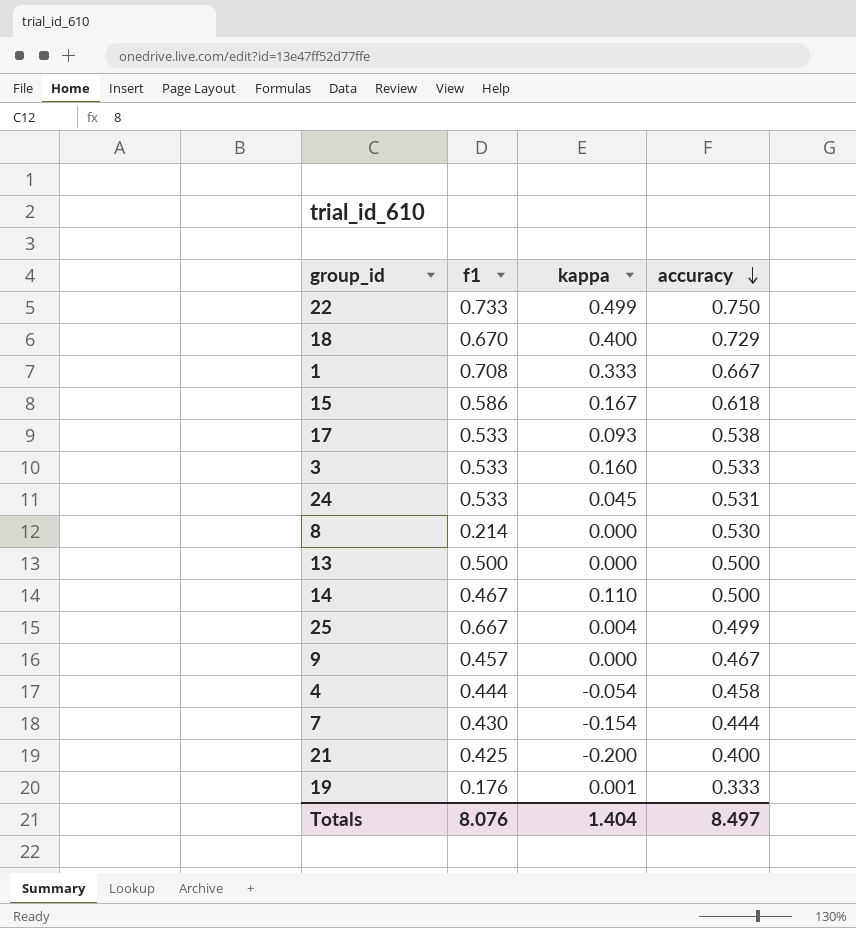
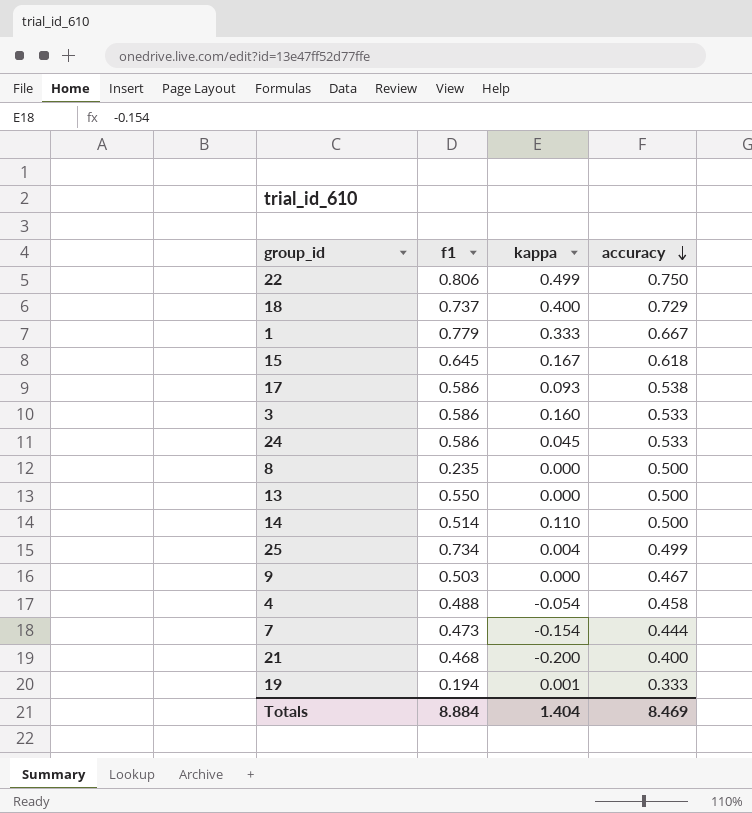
22 | f1: 0.733 -> 0.806
18 | f1: 0.670 -> 0.737
1 | f1: 0.708 -> 0.779
15 | f1: 0.586 -> 0.645
17 | f1: 0.533 -> 0.586
3 | f1: 0.533 -> 0.586
24 | f1: 0.533 -> 0.586
24 | accuracy: 0.531 -> 0.533
8 | f1: 0.214 -> 0.235
8 | accuracy: 0.530 -> 0.500
13 | f1: 0.500 -> 0.550
14 | f1: 0.467 -> 0.514
25 | f1: 0.667 -> 0.734
9 | f1: 0.457 -> 0.503
4 | f1: 0.444 -> 0.488
7 | f1: 0.430 -> 0.473
21 | f1: 0.425 -> 0.468
19 | f1: 0.176 -> 0.194
Totals | f1: 8.076 -> 8.884
Totals | accuracy: 8.497 -> 8.469

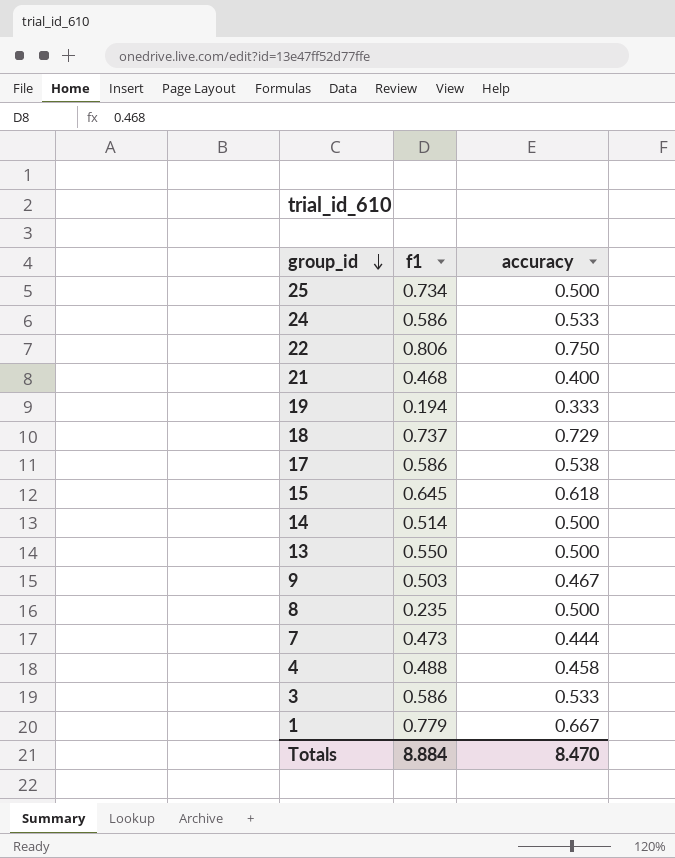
row order: accuracy descending -> group_id descending
column kappa | position: 3 -> none
25 | accuracy: 0.499 -> 0.500
Totals | accuracy: 8.469 -> 8.470

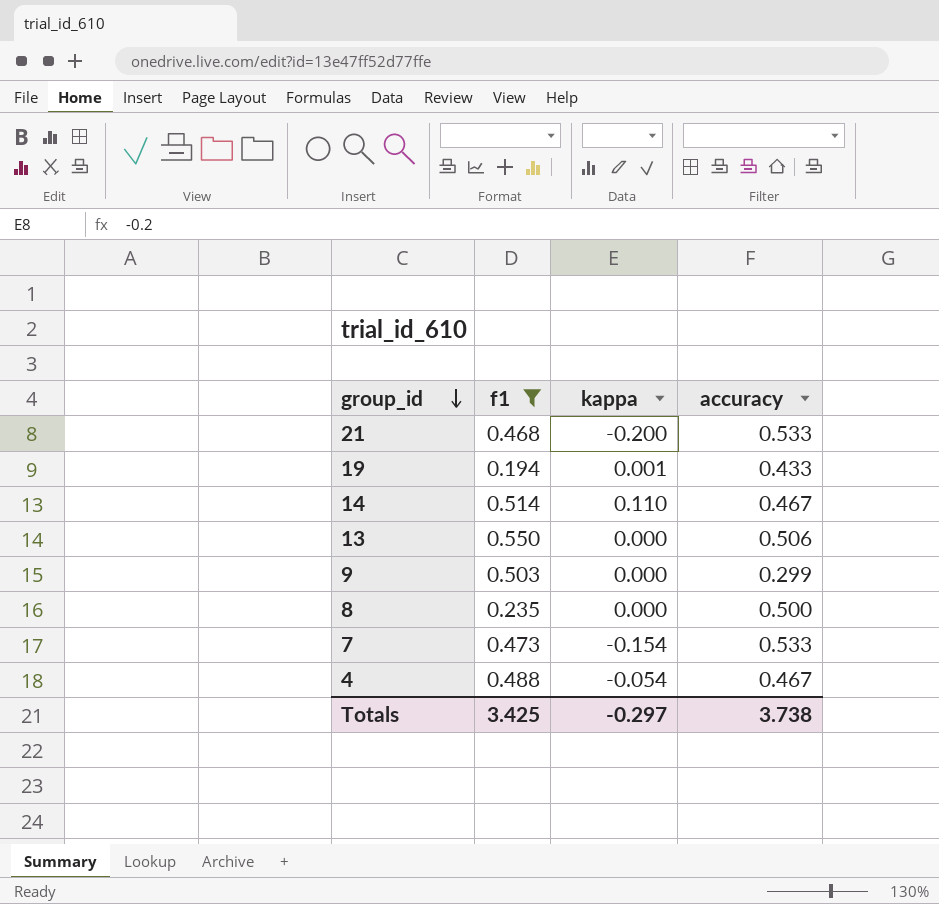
filter: none -> f1 <= 0.550
column kappa | position: none -> 3
21 | accuracy: 0.400 -> 0.533
19 | accuracy: 0.333 -> 0.433
14 | accuracy: 0.500 -> 0.467
13 | accuracy: 0.500 -> 0.506
9 | accuracy: 0.467 -> 0.299
7 | accuracy: 0.444 -> 0.533
4 | accuracy: 0.458 -> 0.467
Totals | f1: 8.884 -> 3.425
Totals | accuracy: 8.470 -> 3.738

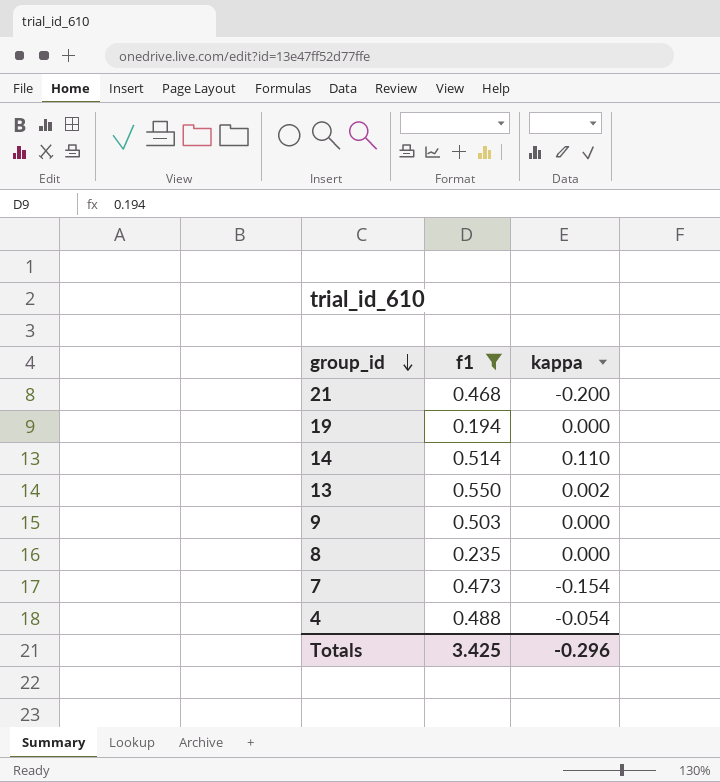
column accuracy | position: 4 -> none
19 | kappa: 0.001 -> 0.000
13 | kappa: 0.000 -> 0.002
Totals | kappa: -0.297 -> -0.296

